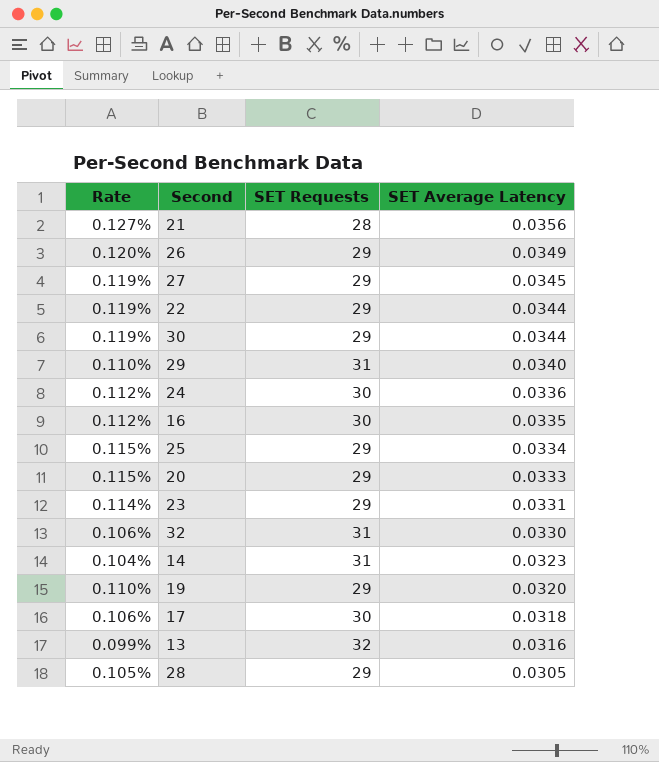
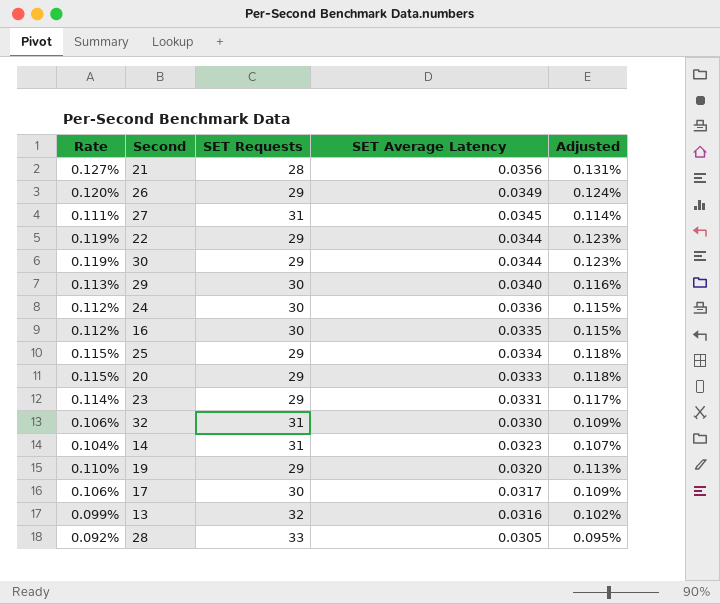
column Adjusted | formula: none -> [Rate] * 1.03
27 | Rate: 0.119% -> 0.111%
27 | SET Requests: 29 -> 31
29 | Rate: 0.110% -> 0.113%
29 | SET Requests: 31 -> 30
17 | SET Average Latency: 0.0318 -> 0.0317
28 | Rate: 0.105% -> 0.092%
28 | SET Requests: 29 -> 33

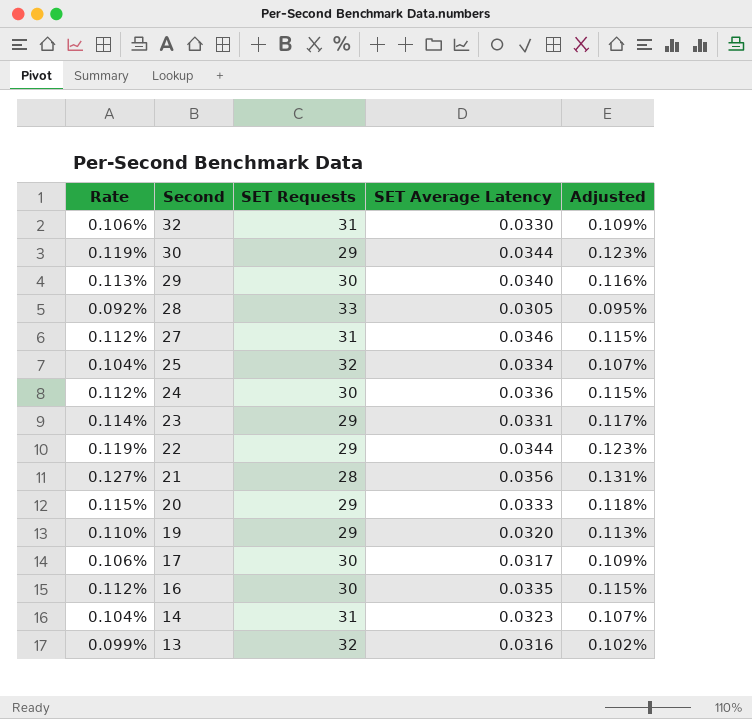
row order: SET Average Latency descending -> Second descending
row 26: 0.120% | 29 | 0.0349 | 0.124% -> none
27 | Rate: 0.111% -> 0.112%
27 | SET Average Latency: 0.0345 -> 0.0346
27 | Adjusted: 0.114% -> 0.115%
25 | Rate: 0.115% -> 0.104%
25 | SET Requests: 29 -> 32
25 | Adjusted: 0.118% -> 0.107%

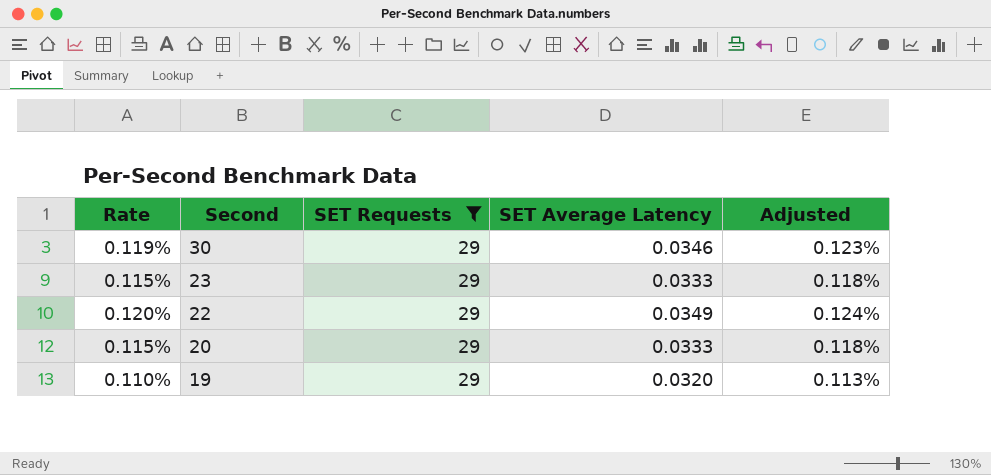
filter: none -> SET Requests = 29
30 | SET Average Latency: 0.0344 -> 0.0346
23 | Rate: 0.114% -> 0.115%
23 | SET Average Latency: 0.0331 -> 0.0333
23 | Adjusted: 0.117% -> 0.118%
22 | Rate: 0.119% -> 0.120%
22 | SET Average Latency: 0.0344 -> 0.0349
22 | Adjusted: 0.123% -> 0.124%

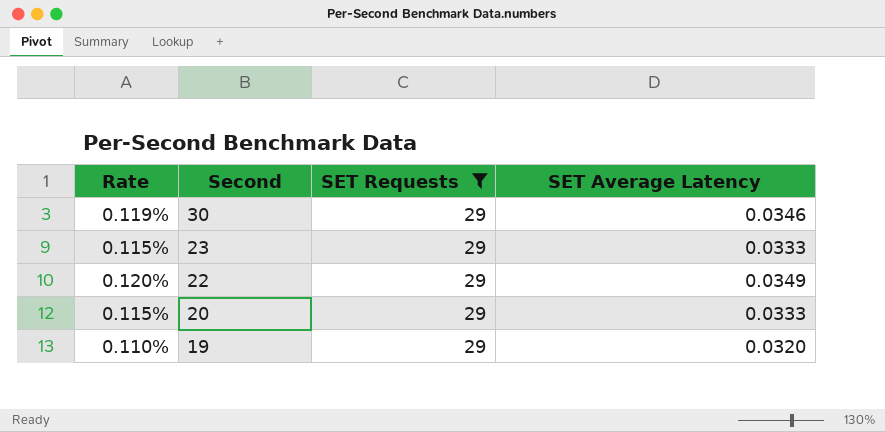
column Adjusted | formula: [Rate] * 1.03 -> none

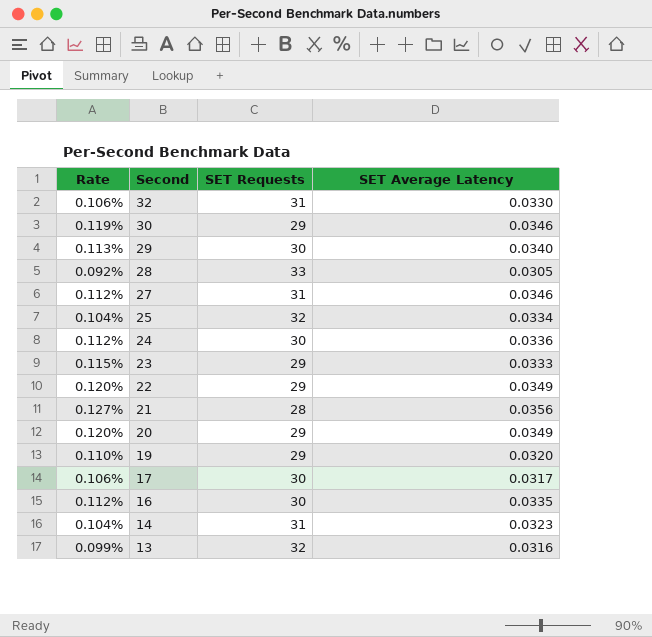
filter: SET Requests = 29 -> none
20 | Rate: 0.115% -> 0.120%
20 | SET Average Latency: 0.0333 -> 0.0349

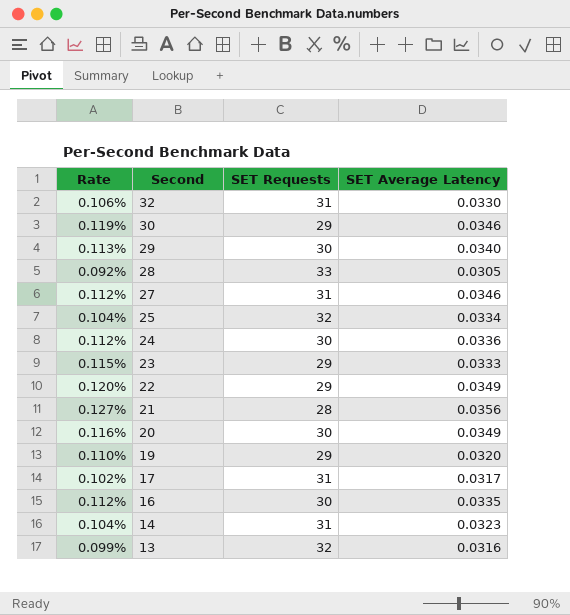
20 | Rate: 0.120% -> 0.116%
20 | SET Requests: 29 -> 30
17 | Rate: 0.106% -> 0.102%
17 | SET Requests: 30 -> 31

